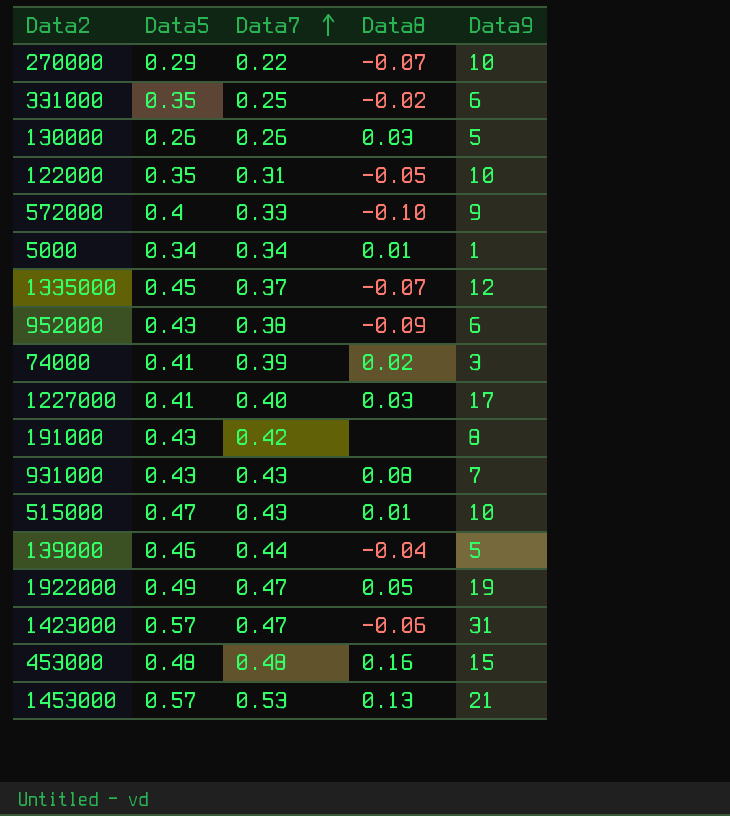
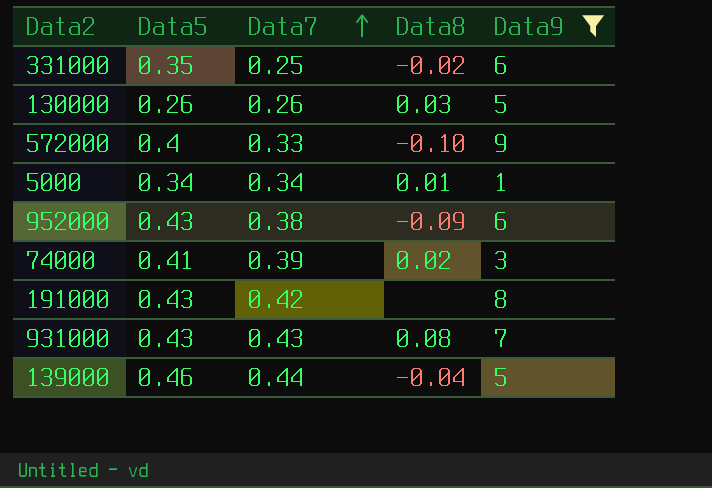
filter: none -> Data9 <= 9

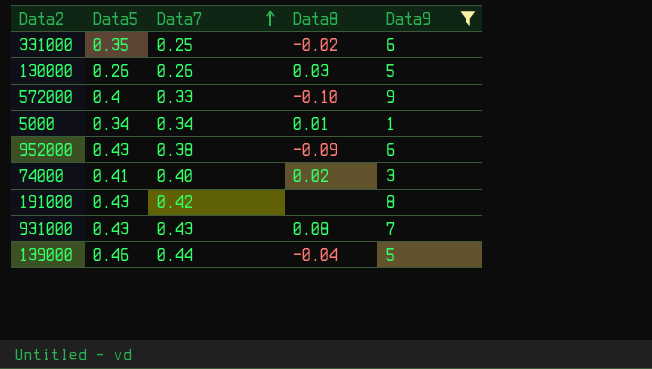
74000 | Data7: 0.39 -> 0.40

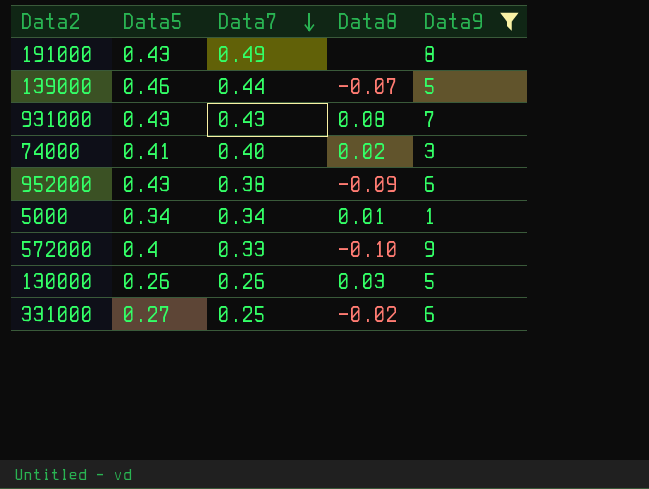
row order: Data7 ascending -> Data7 descending
191000 | Data7: 0.42 -> 0.49
139000 | Data8: -0.04 -> -0.07
331000 | Data5: 0.35 -> 0.27

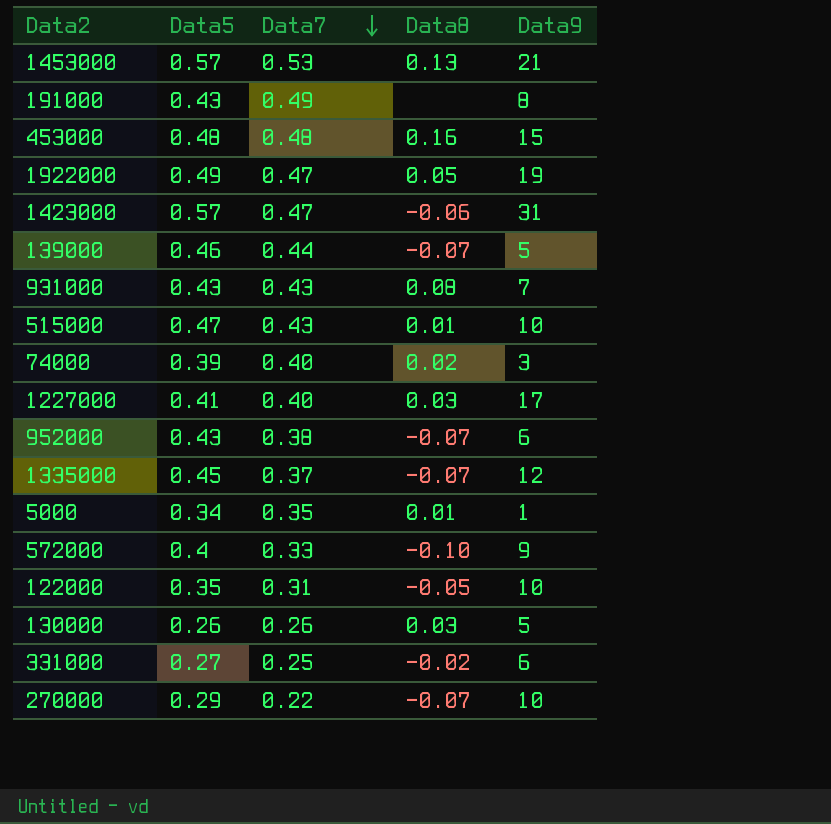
filter: Data9 <= 9 -> none
74000 | Data5: 0.41 -> 0.39
952000 | Data8: -0.09 -> -0.07
5000 | Data7: 0.34 -> 0.35

